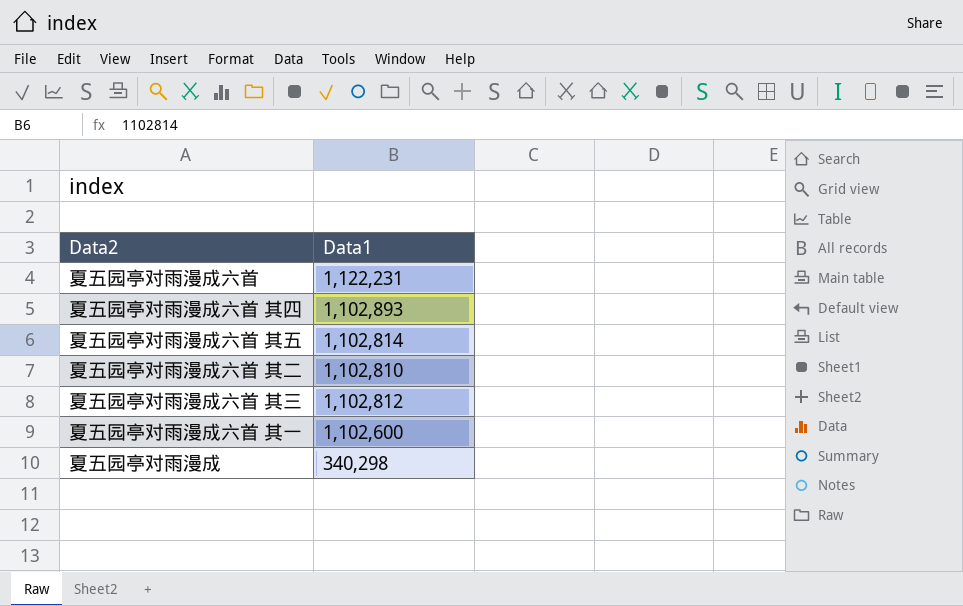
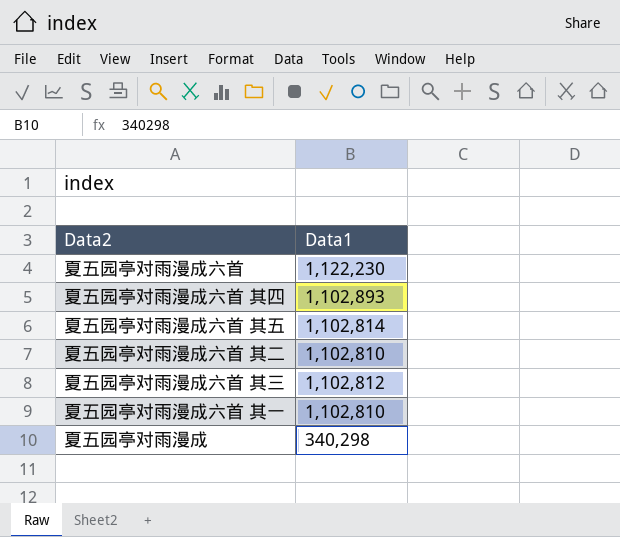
夏五园亭对雨漫成六首 | Data1: 1,122,231 -> 1,122,230
夏五园亭对雨漫成六首 其一 | Data1: 1,102,600 -> 1,102,810

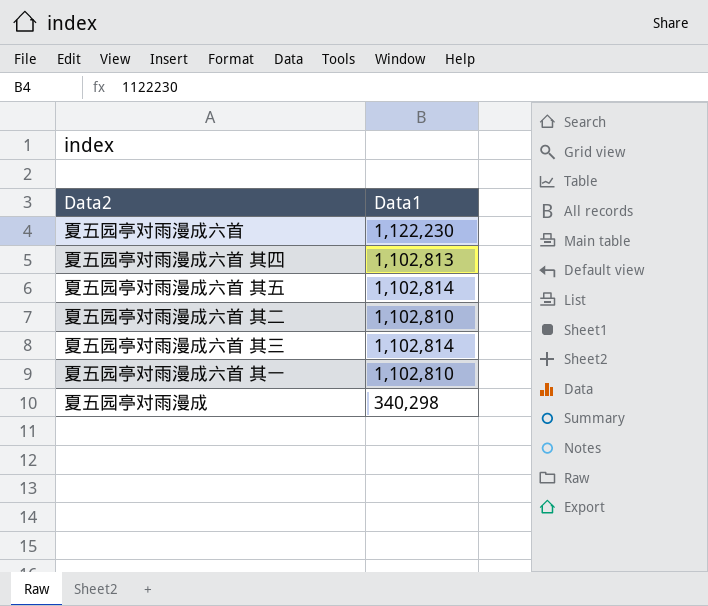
夏五园亭对雨漫成六首 其四 | Data1: 1,102,893 -> 1,102,813
夏五园亭对雨漫成六首 其三 | Data1: 1,102,812 -> 1,102,814

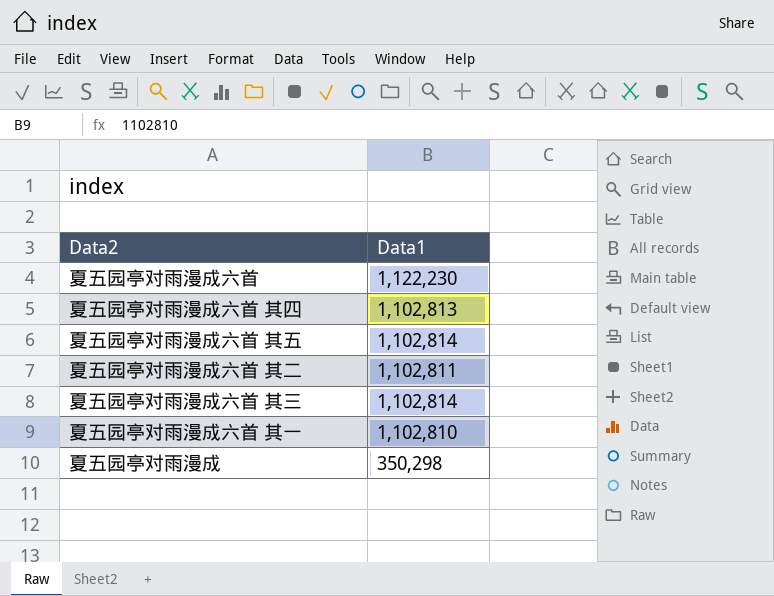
夏五园亭对雨漫成六首 其二 | Data1: 1,102,810 -> 1,102,811
夏五园亭对雨漫成 | Data1: 340,298 -> 350,298

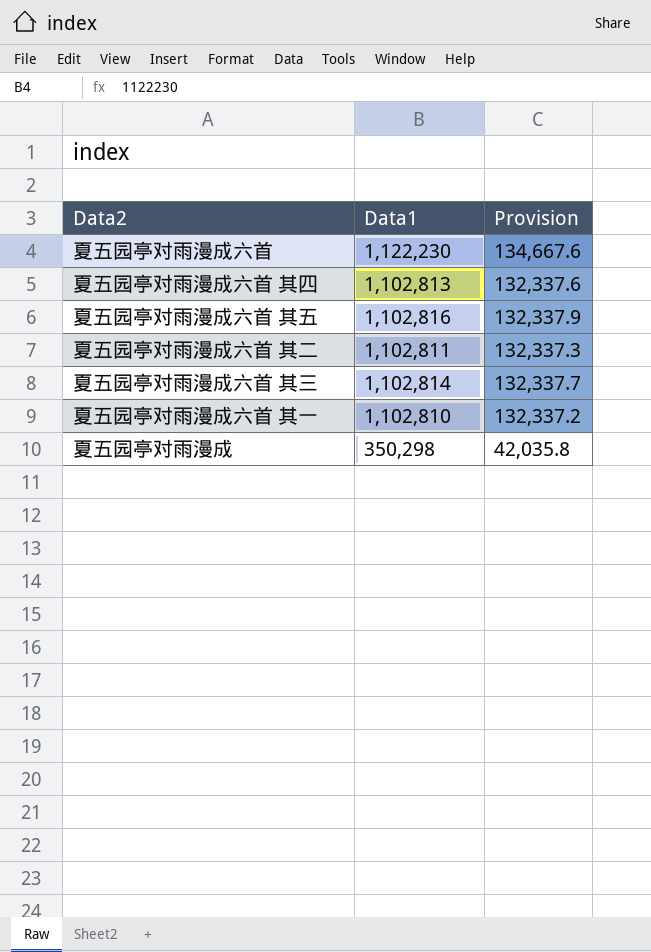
column Provision | formula: none -> [Data1] * 0.12
夏五园亭对雨漫成六首 其五 | Data1: 1,102,814 -> 1,102,816

